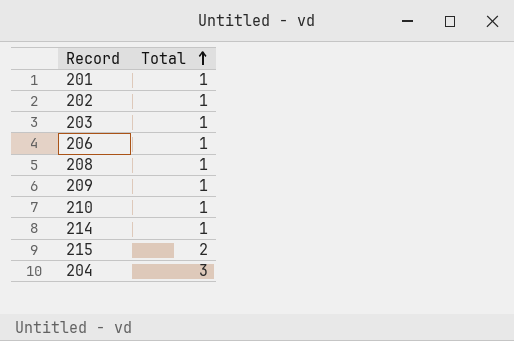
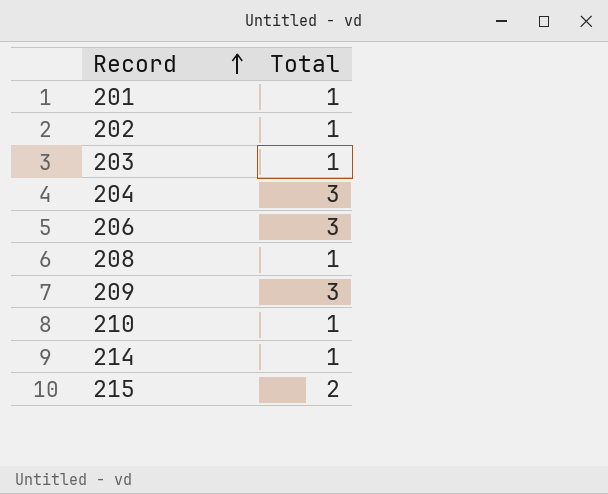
row order: Total ascending -> Record ascending
206 | Total: 1 -> 3
209 | Total: 1 -> 3

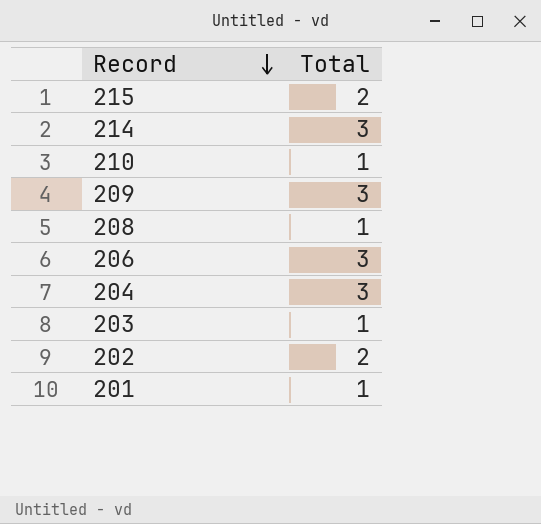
row order: Record ascending -> Record descending
214 | Total: 1 -> 3
202 | Total: 1 -> 2

